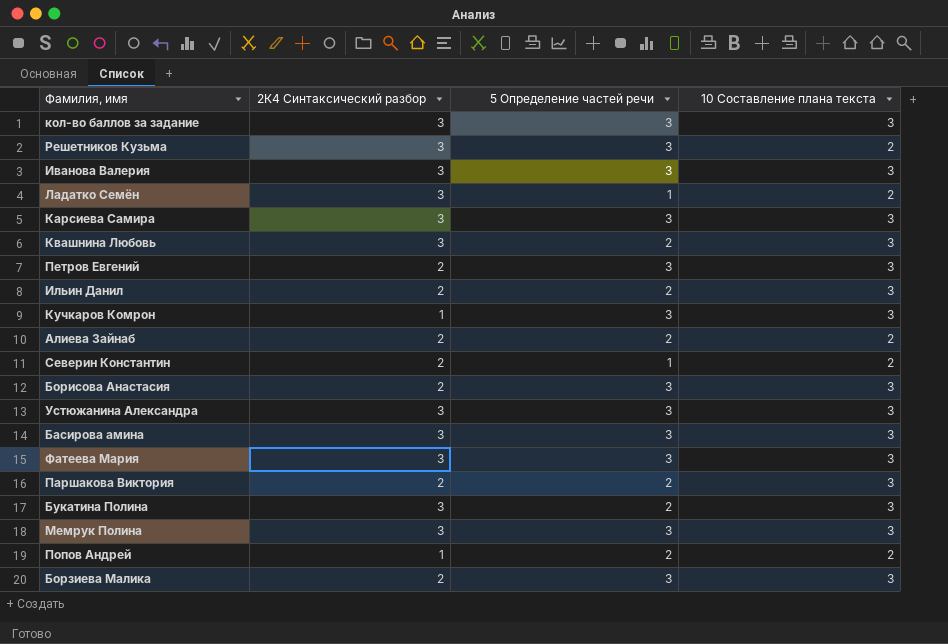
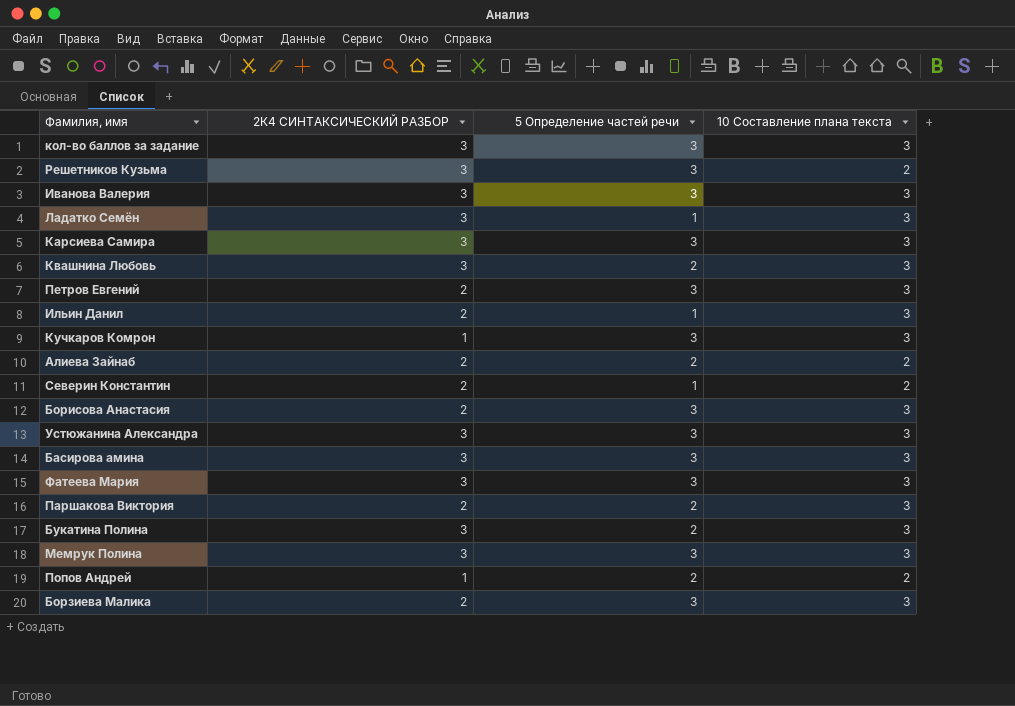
column name: 2К4 Синтаксический разбор -> 2К4 СИНТАКСИЧЕСКИЙ РАЗБОР
Ладатко Семён | 10 Составление плана текста: 2 -> 3
Ильин Данил | 5 Определение частей речи: 2 -> 1

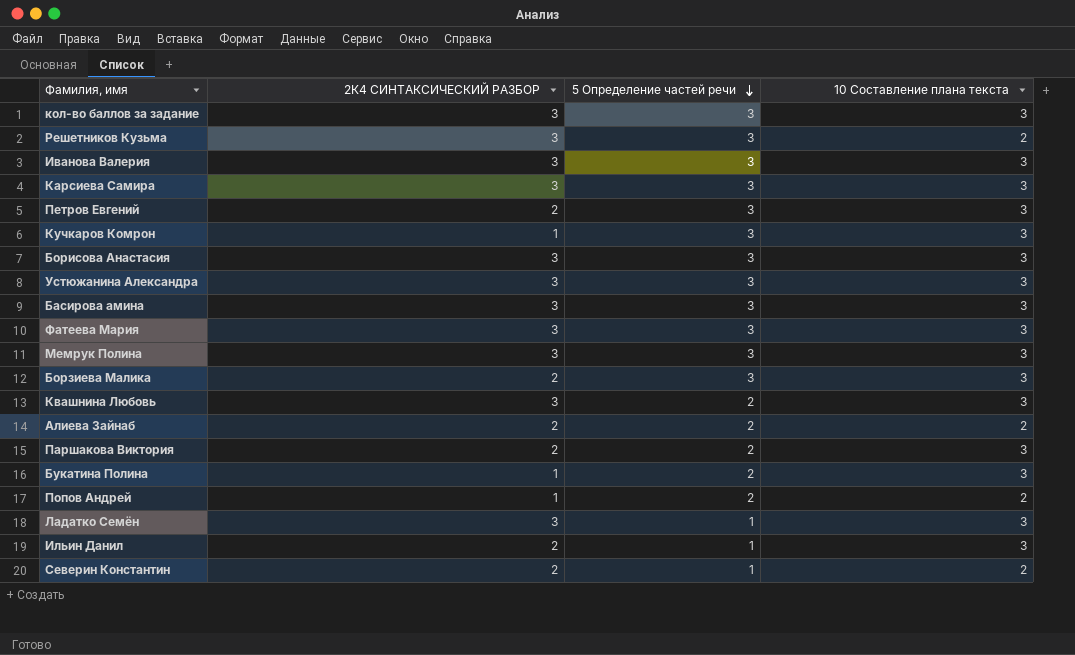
row order: none -> 5 Определение частей речи descending
Борисова Анастасия | 2К4 СИНТАКСИЧЕСКИЙ РАЗБОР: 2 -> 3
Букатина Полина | 2К4 СИНТАКСИЧЕСКИЙ РАЗБОР: 3 -> 1

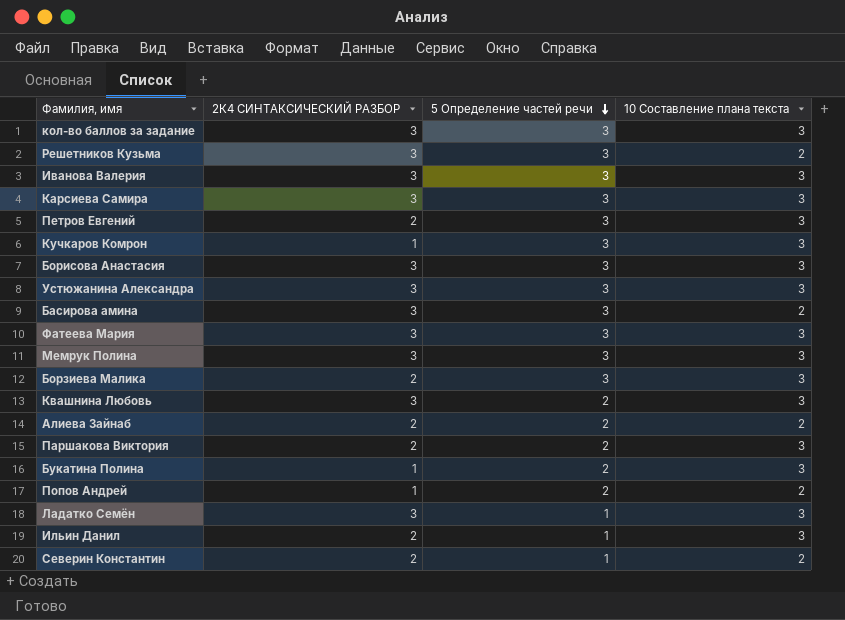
Басирова амина | 10 Составление плана текста: 3 -> 2

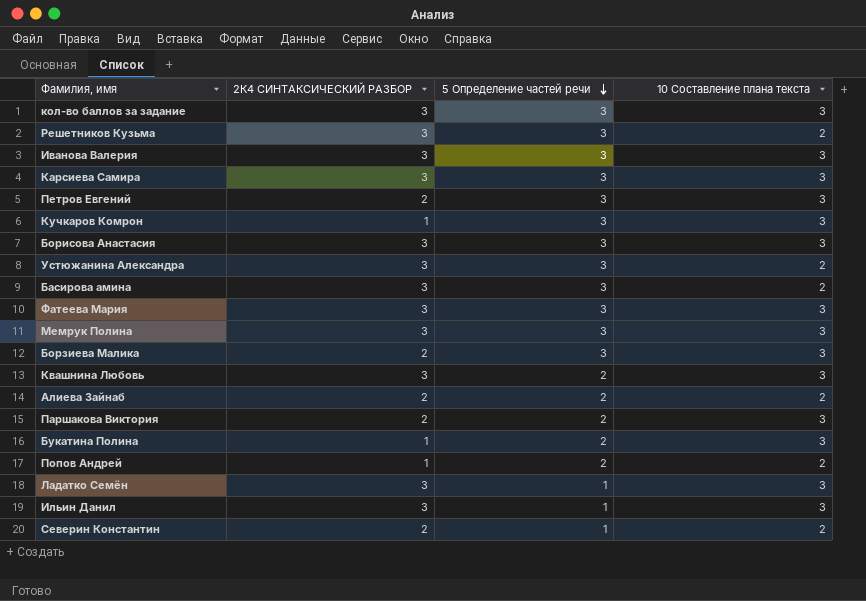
Устюжанина Александра | 10 Составление плана текста: 3 -> 2
Ильин Данил | 2К4 СИНТАКСИЧЕСКИЙ РАЗБОР: 2 -> 3

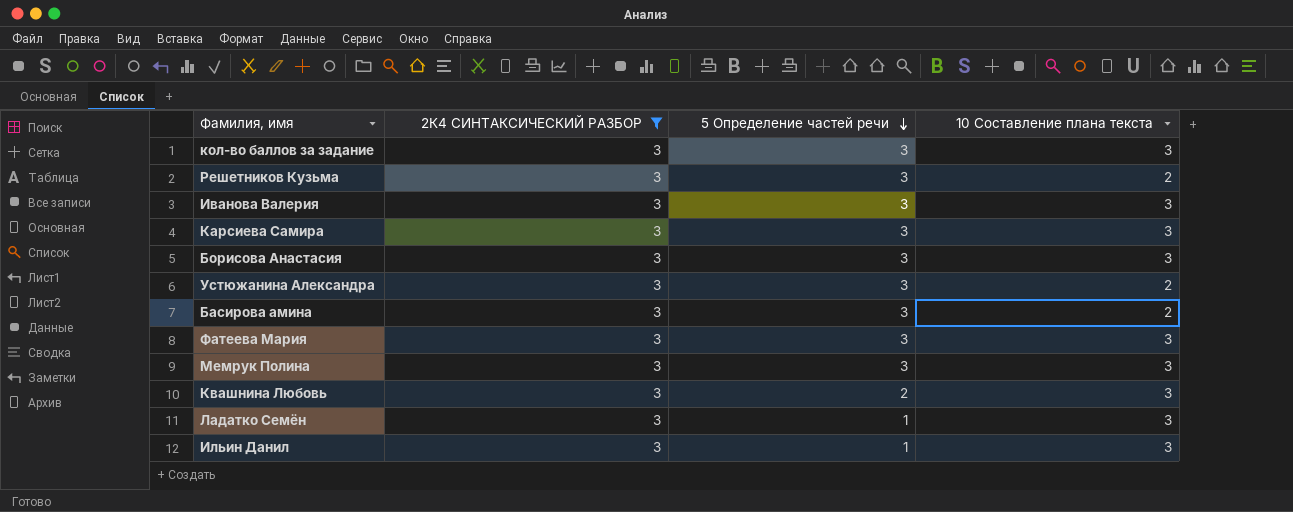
filter: none -> 2К4 СИНТАКСИЧЕСКИЙ РАЗБОР = 3

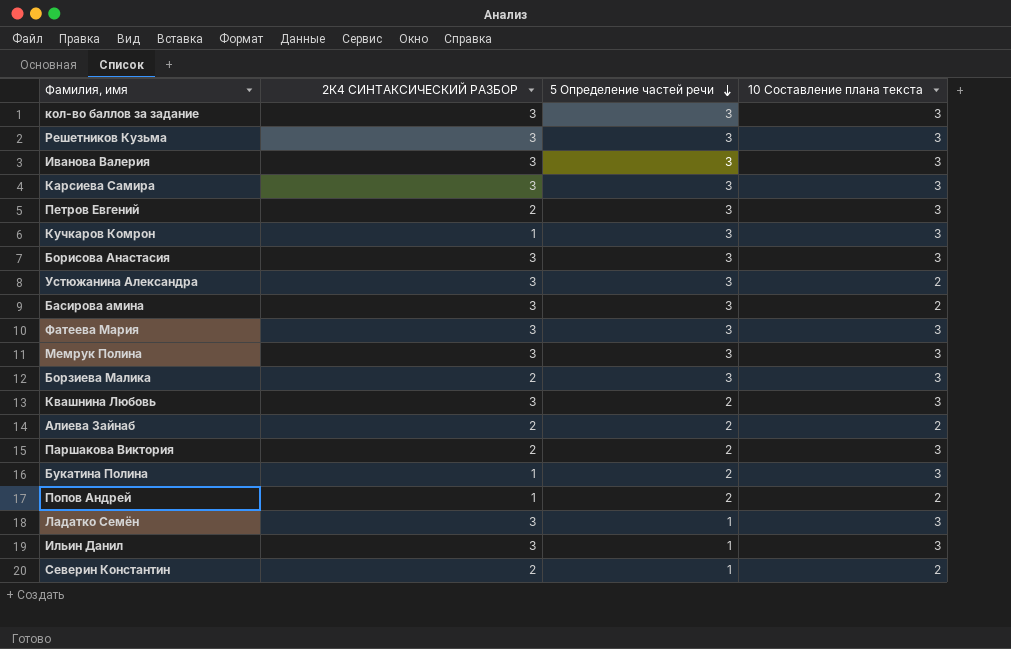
filter: 2К4 СИНТАКСИЧЕСКИЙ РАЗБОР = 3 -> none
Решетников Кузьма | 10 Составление плана текста: 2 -> 3

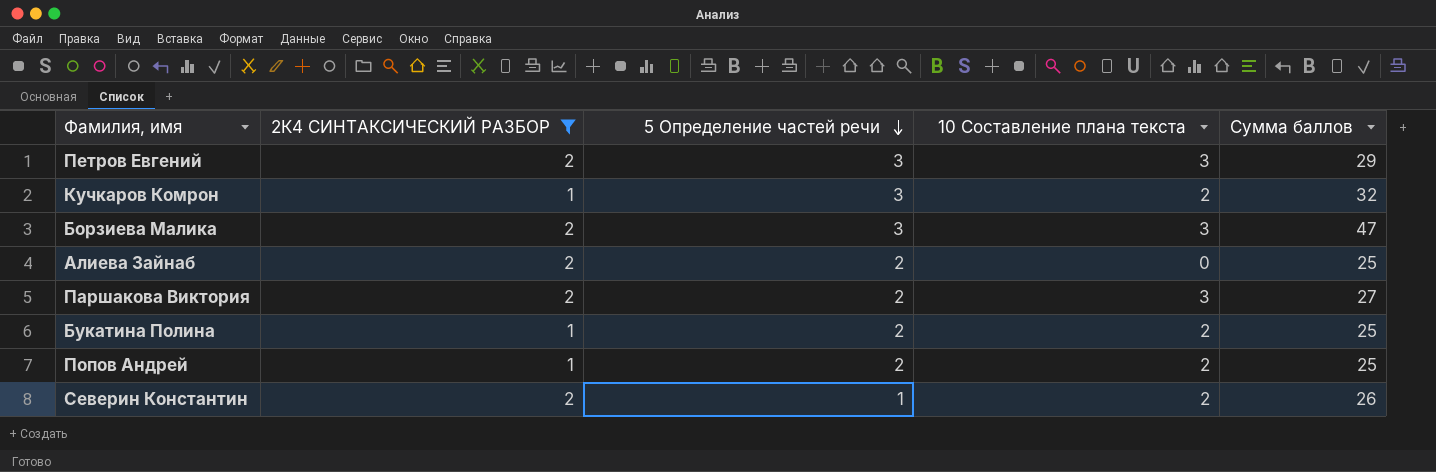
filter: none -> 2К4 СИНТАКСИЧЕСКИЙ РАЗБОР != 3
column Сумма баллов | position: none -> 5
Кучкаров Комрон | 10 Составление плана текста: 3 -> 2
Алиева Зайнаб | 10 Составление плана текста: 2 -> 0
Букатина Полина | 10 Составление плана текста: 3 -> 2

